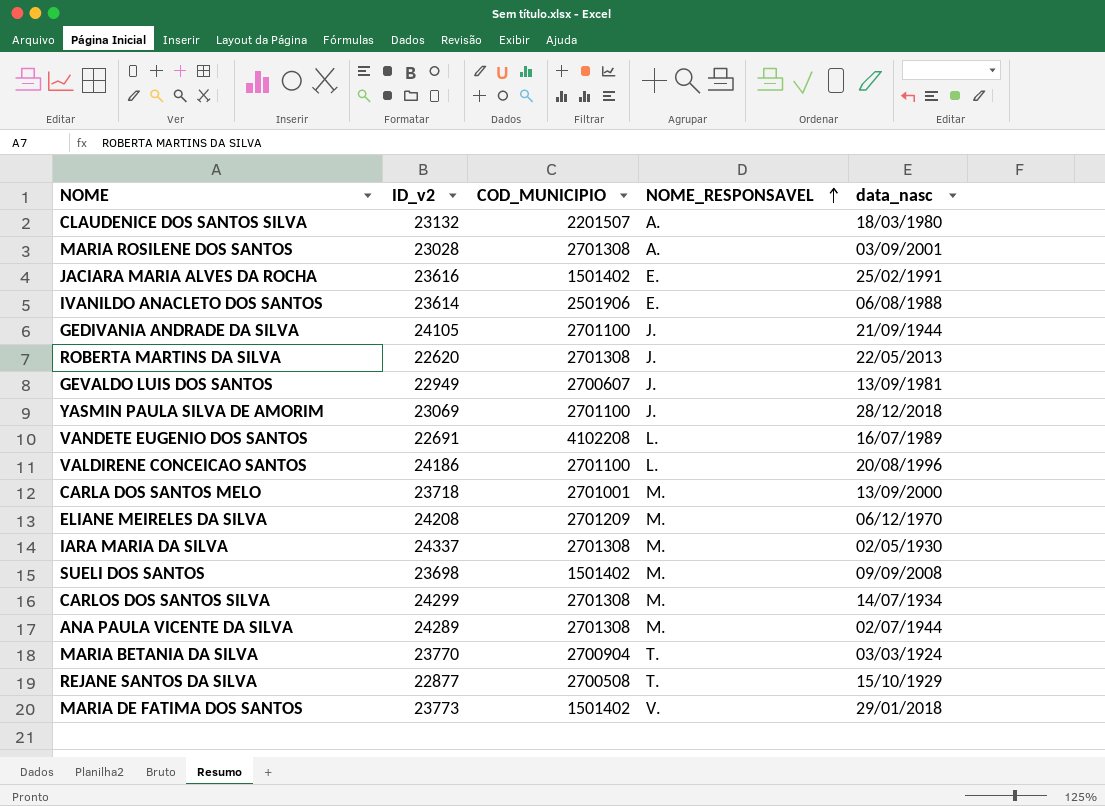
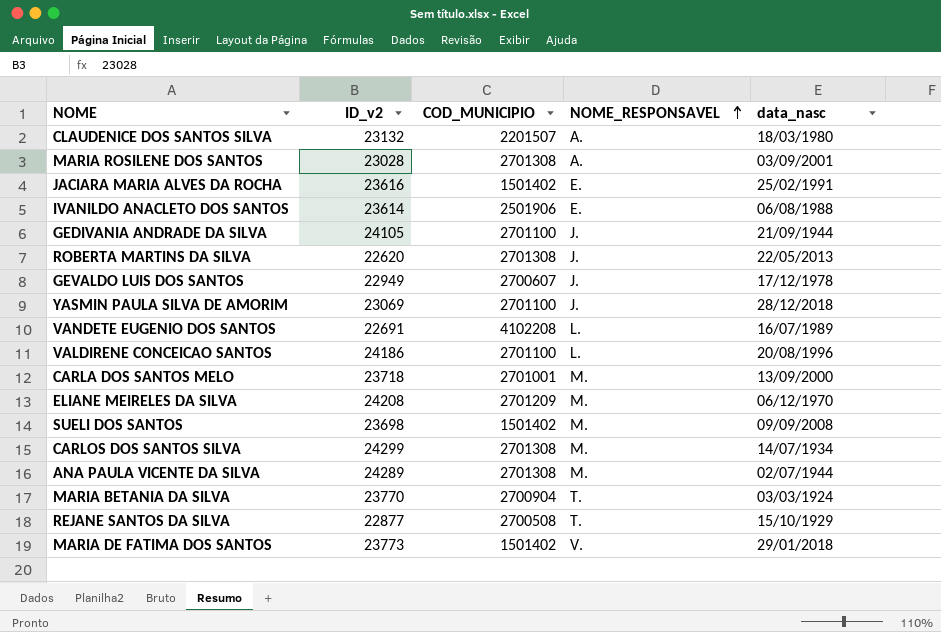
row IARA MARIA DA SILVA: 24337 | 2701308 | M. | 02/05/1930 -> none
GEVALDO LUIS DOS SANTOS | data_nasc: 13/09/1981 -> 17/12/1978

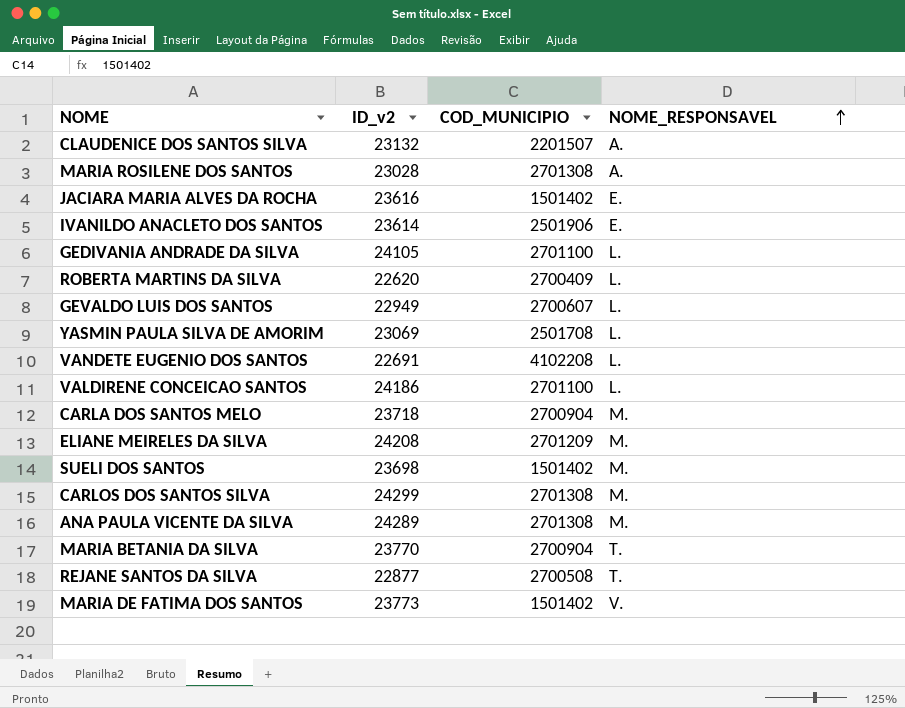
column data_nasc | position: 5 -> none
GEDIVANIA ANDRADE DA SILVA | NOME_RESPONSAVEL: J. -> L.
ROBERTA MARTINS DA SILVA | COD_MUNICIPIO: 2701308 -> 2700409
ROBERTA MARTINS DA SILVA | NOME_RESPONSAVEL: J. -> L.
GEVALDO LUIS DOS SANTOS | NOME_RESPONSAVEL: J. -> L.
YASMIN PAULA SILVA DE AMORIM | COD_MUNICIPIO: 2701100 -> 2501708
YASMIN PAULA SILVA DE AMORIM | NOME_RESPONSAVEL: J. -> L.
CARLA DOS SANTOS MELO | COD_MUNICIPIO: 2701001 -> 2700904

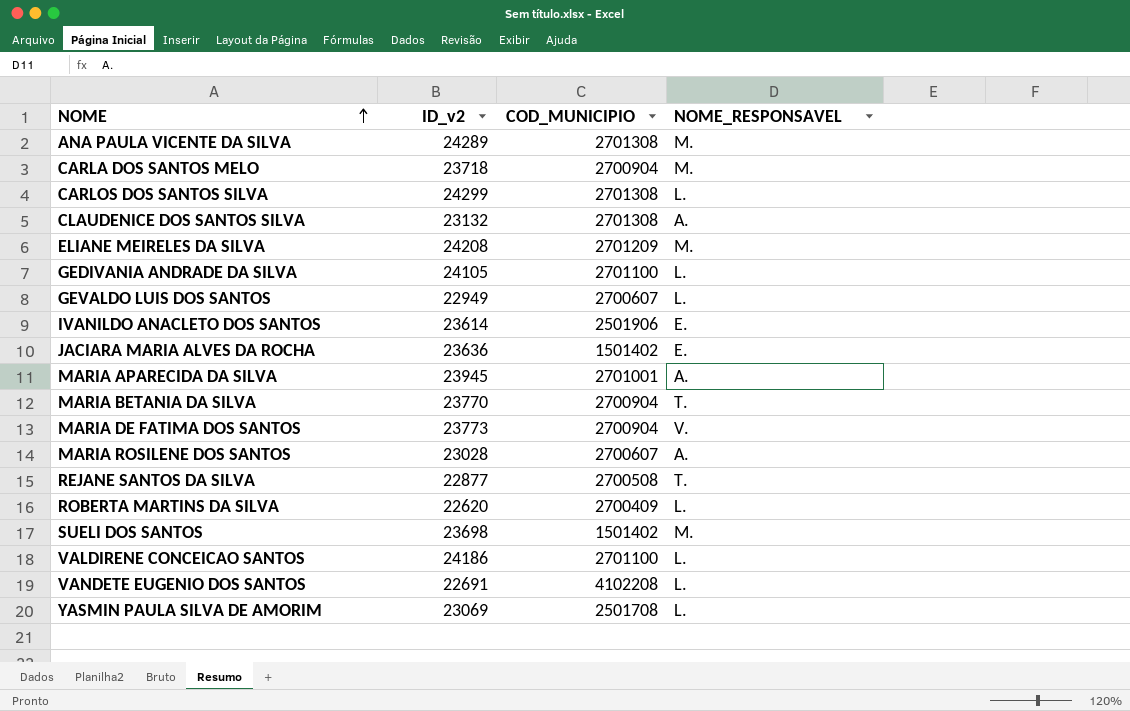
row order: NOME_RESPONSAVEL ascending -> NOME ascending
CARLOS DOS SANTOS SILVA | NOME_RESPONSAVEL: M. -> L.
CLAUDENICE DOS SANTOS SILVA | COD_MUNICIPIO: 2201507 -> 2701308
JACIARA MARIA ALVES DA ROCHA | ID_v2: 23616 -> 23636
row MARIA APARECIDA DA SILVA: none -> 23945 | 2701001 | A.
MARIA DE FATIMA DOS SANTOS | COD_MUNICIPIO: 1501402 -> 2700904
MARIA ROSILENE DOS SANTOS | COD_MUNICIPIO: 2701308 -> 2700607

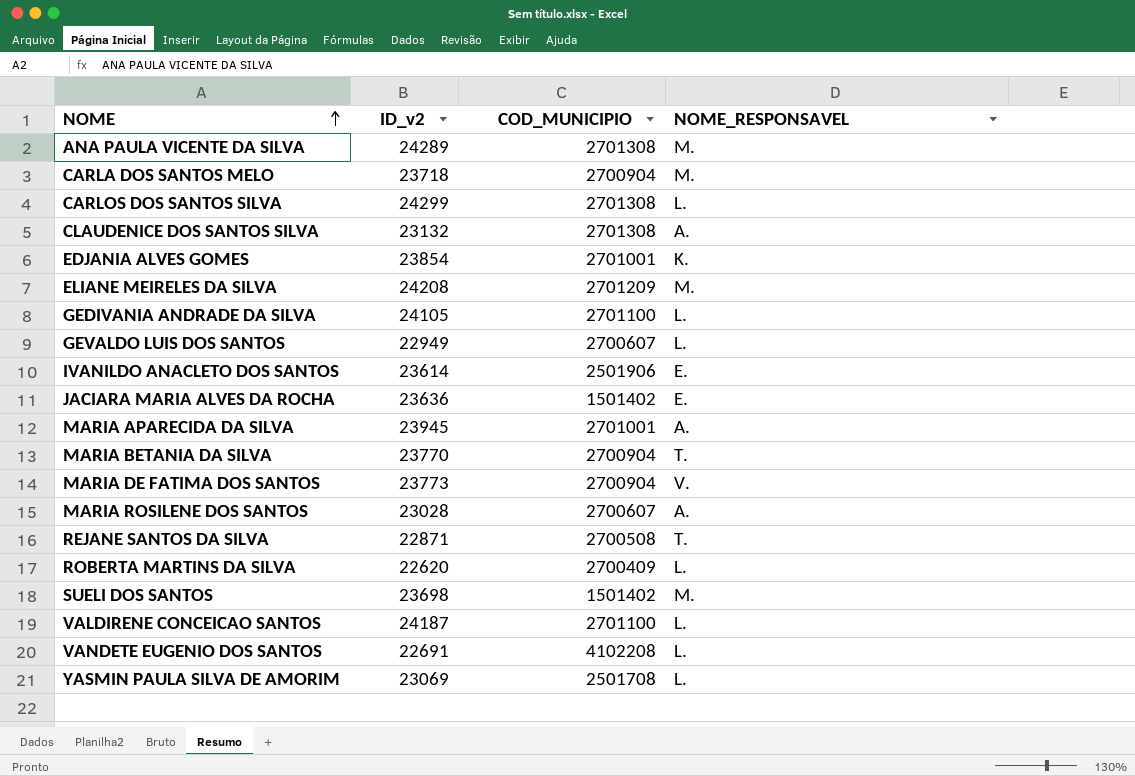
row EDJANIA ALVES GOMES: none -> 23854 | 2701001 | K.
REJANE SANTOS DA SILVA | ID_v2: 22877 -> 22871
VALDIRENE CONCEICAO SANTOS | ID_v2: 24186 -> 24187

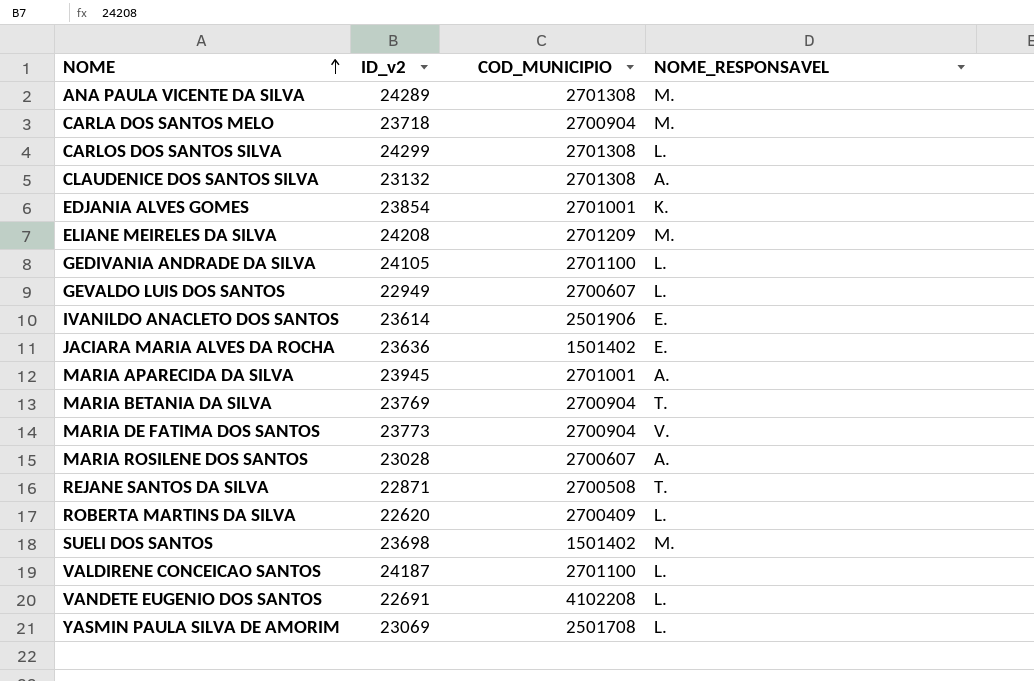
MARIA BETANIA DA SILVA | ID_v2: 23770 -> 23769

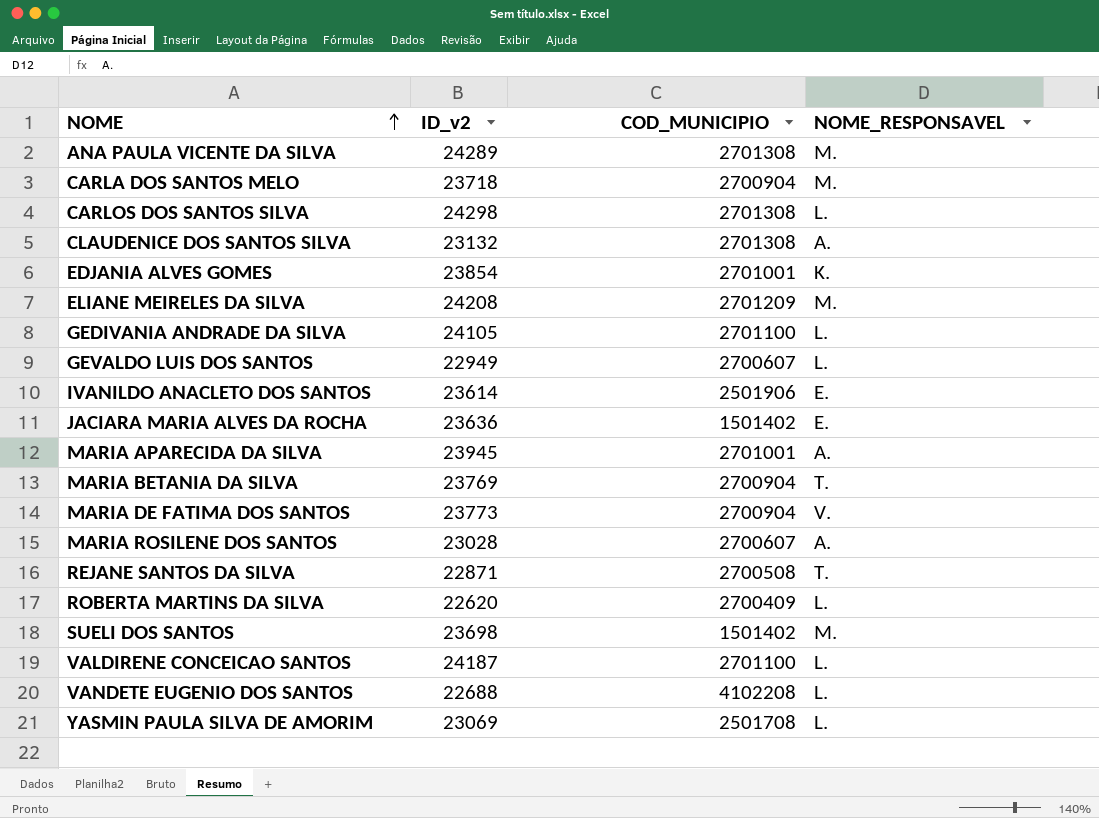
CARLOS DOS SANTOS SILVA | ID_v2: 24299 -> 24298
VANDETE EUGENIO DOS SANTOS | ID_v2: 22691 -> 22688

